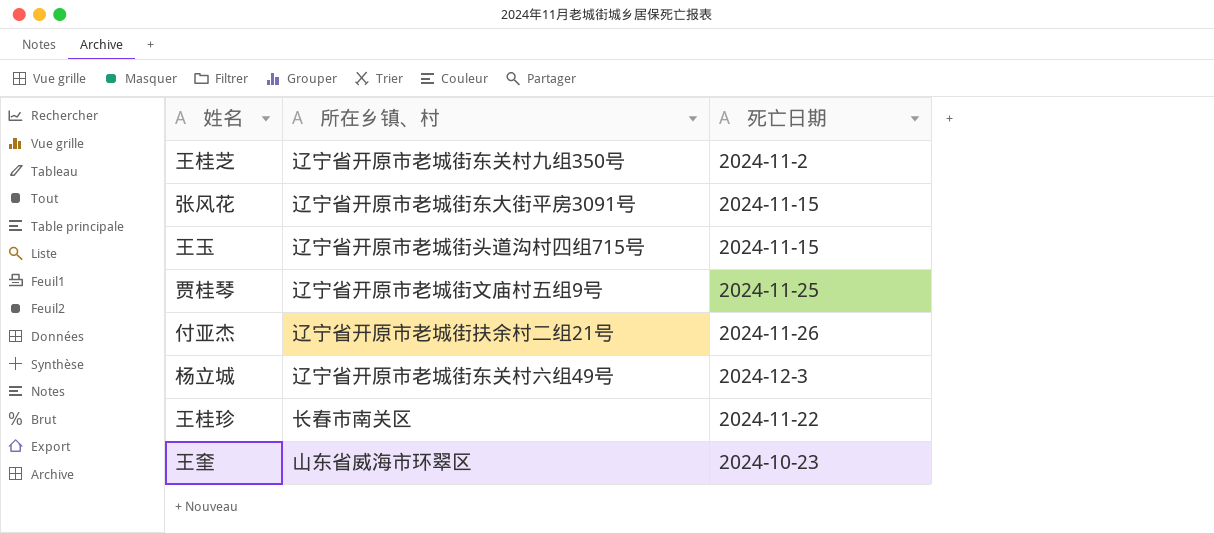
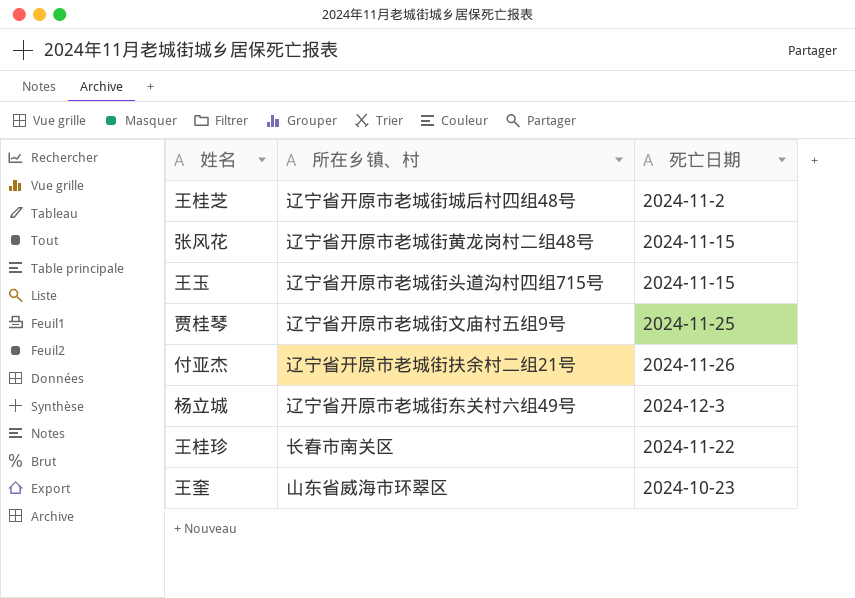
王桂芝 | 所在乡镇、村: 辽宁省开原市老城街东关村九组350号 -> 辽宁省开原市老城街城后村四组48号
张风花 | 所在乡镇、村: 辽宁省开原市老城街东大街平房3091号 -> 辽宁省开原市老城街黄龙岗村二组48号

